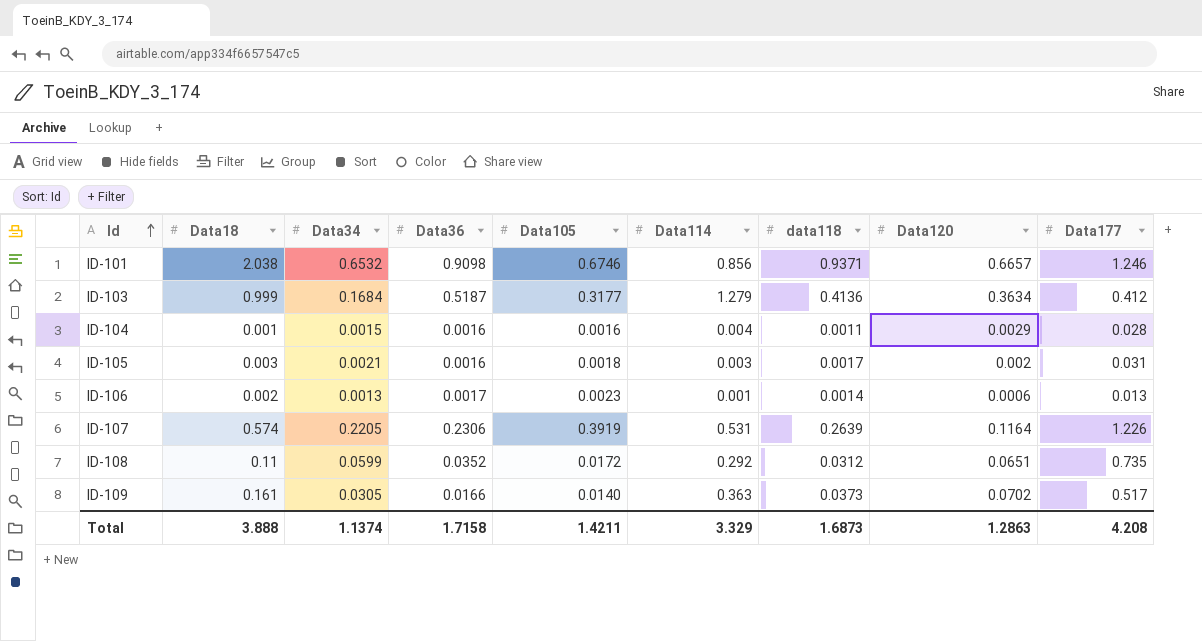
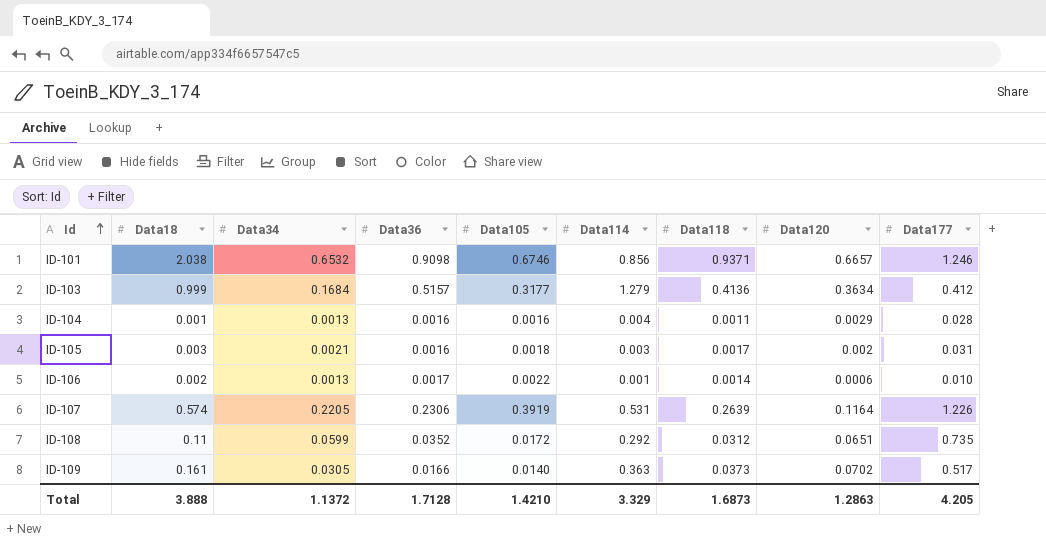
column name: data118 -> Data118
ID-103 | Data36: 0.5187 -> 0.5157
ID-104 | Data34: 0.0015 -> 0.0013
ID-106 | Data105: 0.0023 -> 0.0022
ID-106 | Data177: 0.013 -> 0.010
Total | Data34: 1.1374 -> 1.1372
Total | Data36: 1.7158 -> 1.7128
Total | Data105: 1.4211 -> 1.4210
Total | Data177: 4.208 -> 4.205

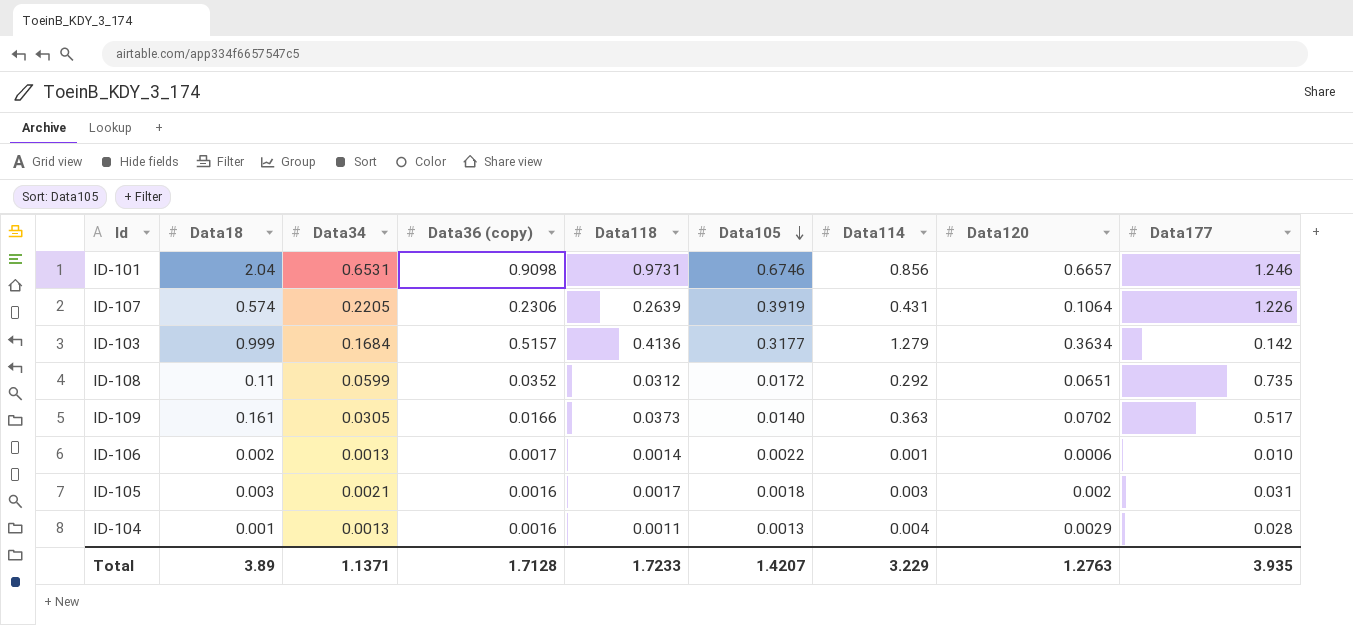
row order: Id ascending -> Data105 descending
column name: Data36 -> Data36 (copy)
column Data118 | position: 7 -> 5
ID-101 | Data18: 2.038 -> 2.04
ID-101 | Data34: 0.6532 -> 0.6531
ID-101 | Data118: 0.9371 -> 0.9731
ID-107 | Data114: 0.531 -> 0.431
ID-107 | Data120: 0.1164 -> 0.1064
ID-103 | Data177: 0.412 -> 0.142
ID-104 | Data105: 0.0016 -> 0.0013
Total | Data18: 3.888 -> 3.89
Total | Data34: 1.1372 -> 1.1371
Total | Data118: 1.6873 -> 1.7233
Total | Data105: 1.4210 -> 1.4207
Total | Data114: 3.329 -> 3.229
Total | Data120: 1.2863 -> 1.2763
Total | Data177: 4.205 -> 3.935

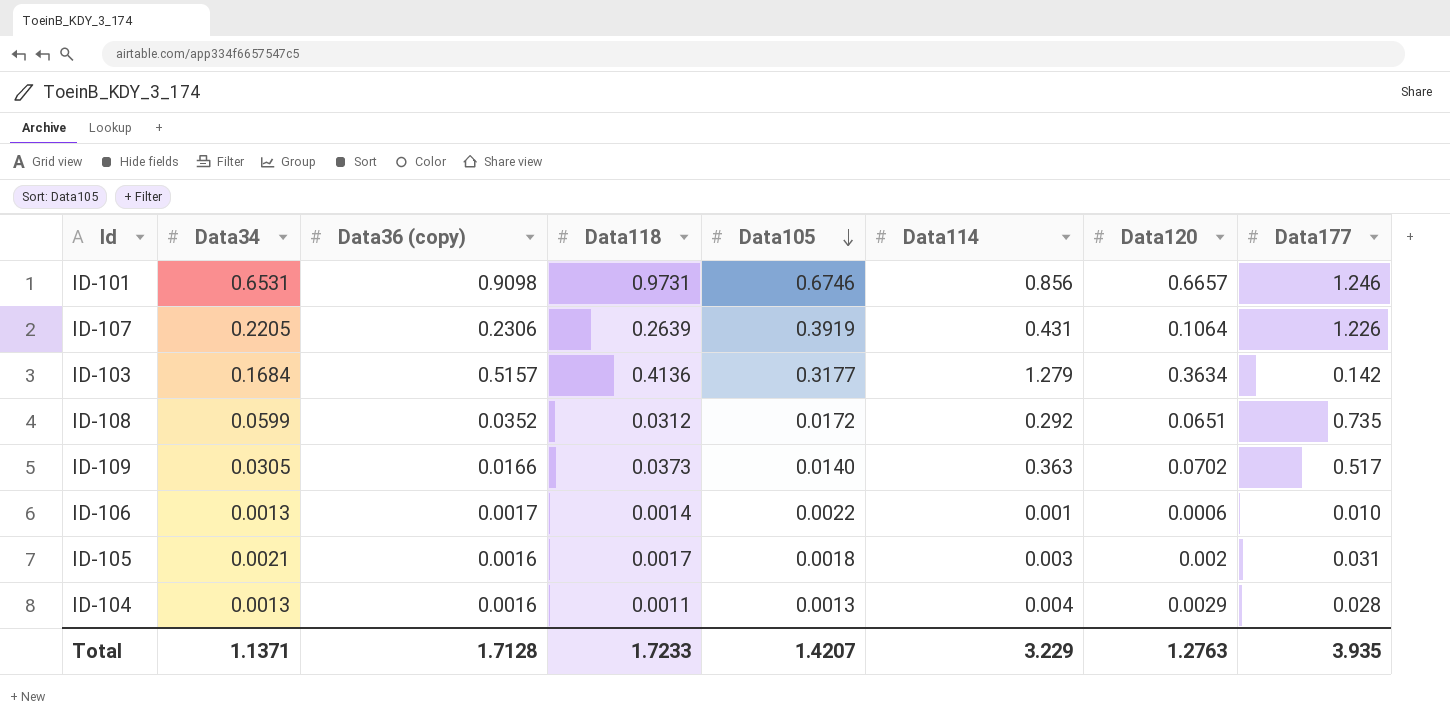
column Data18 | position: 2 -> none

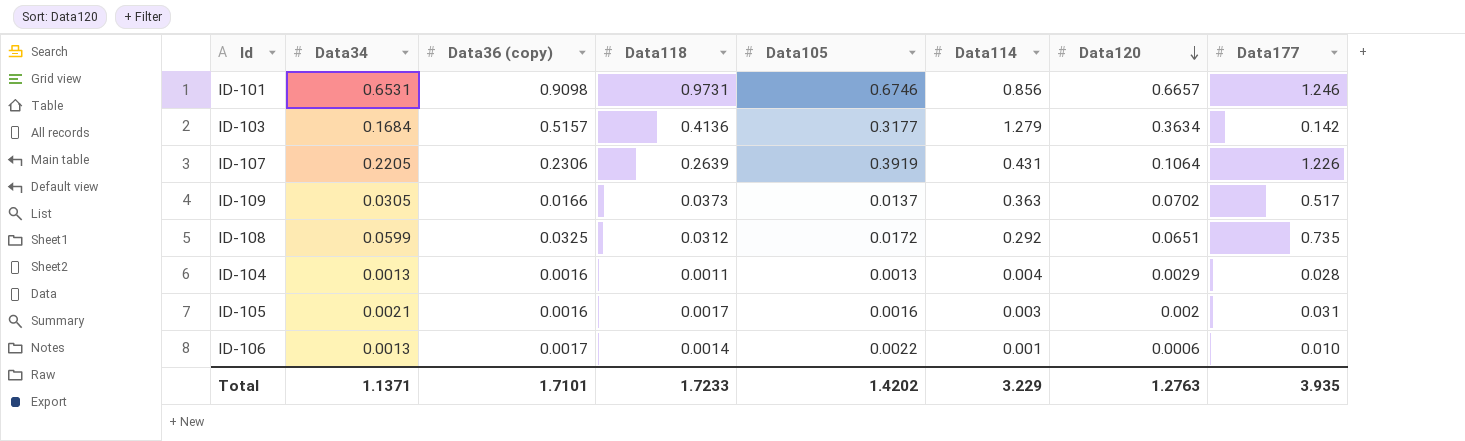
row order: Data105 descending -> Data120 descending
ID-109 | Data105: 0.0140 -> 0.0137
ID-108 | Data36 (copy): 0.0352 -> 0.0325
ID-105 | Data105: 0.0018 -> 0.0016
Total | Data36 (copy): 1.7128 -> 1.7101
Total | Data105: 1.4207 -> 1.4202

